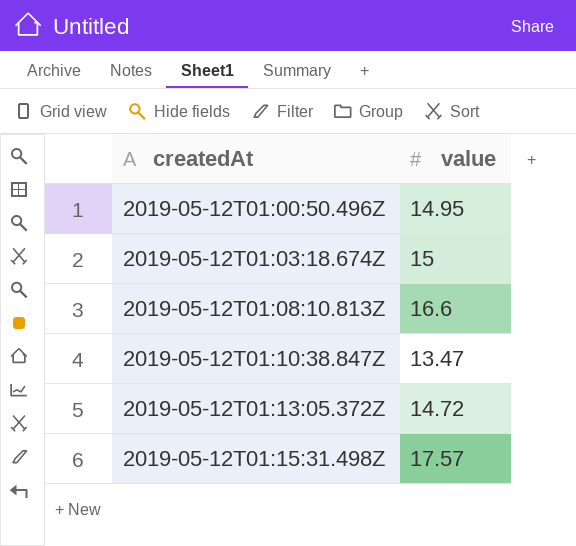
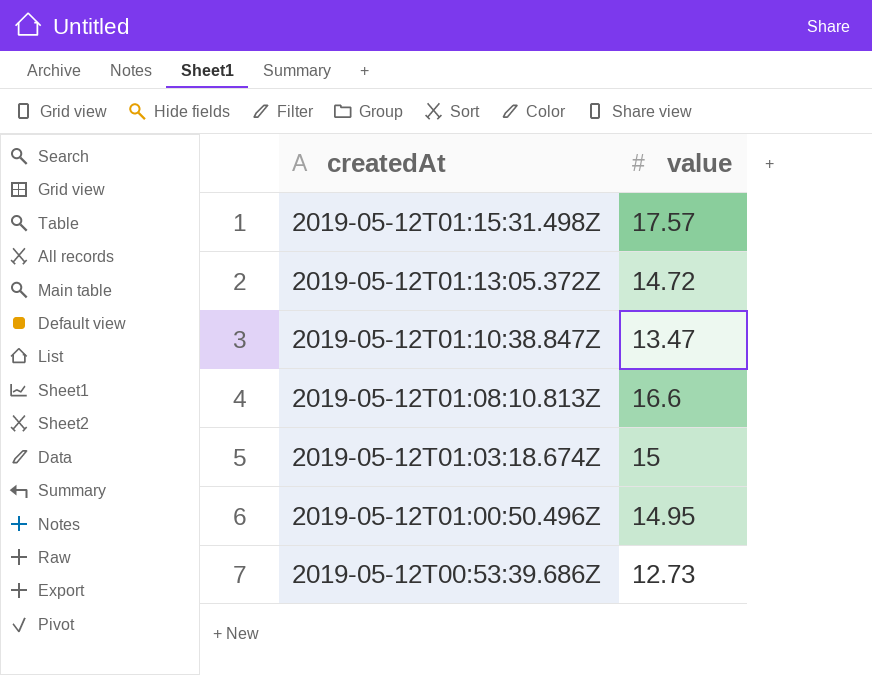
row order: createdAt ascending -> createdAt descending
row 2019-05-12T00:53:39.686Z: none -> 12.73

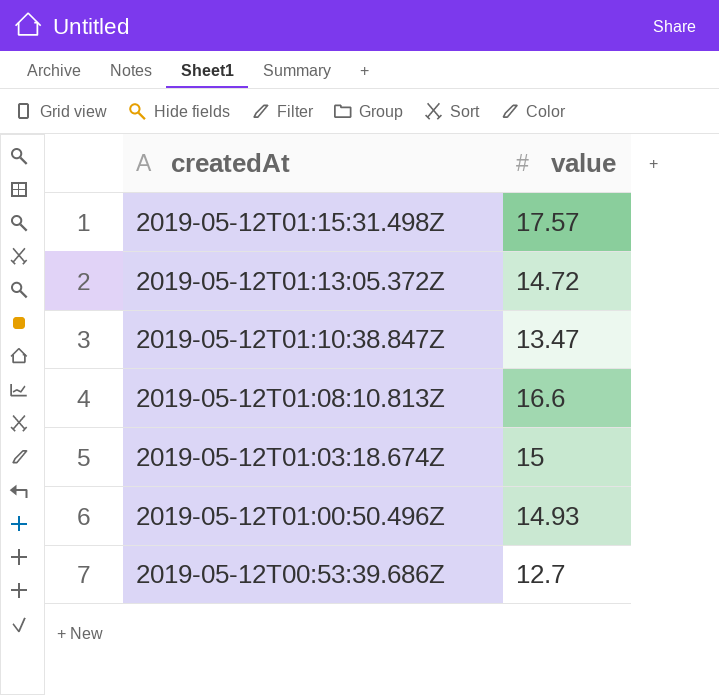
2019-05-12T01:00:50.496Z | value: 14.95 -> 14.93
2019-05-12T00:53:39.686Z | value: 12.73 -> 12.7

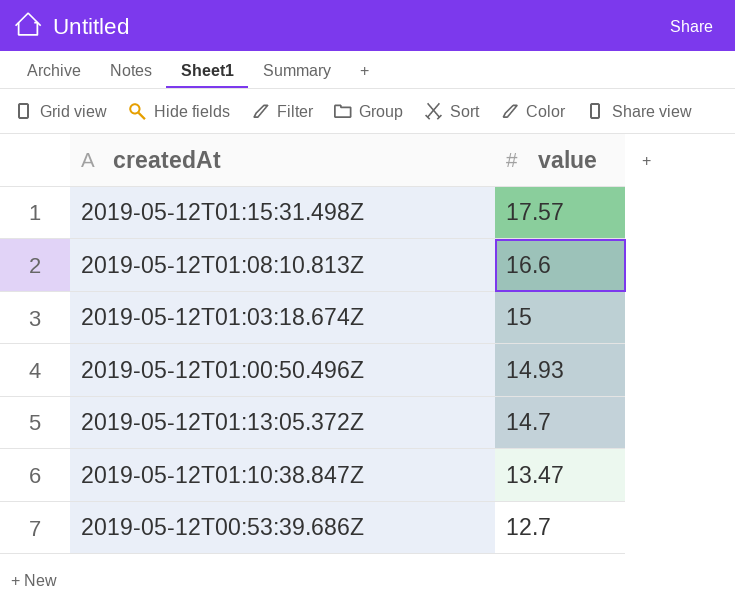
row order: createdAt descending -> value descending
2019-05-12T01:13:05.372Z | value: 14.72 -> 14.7

